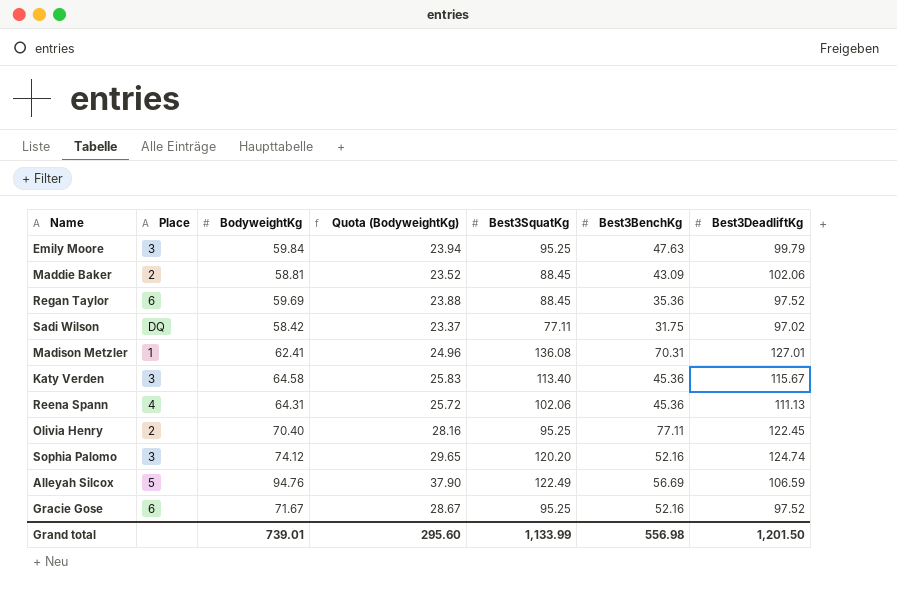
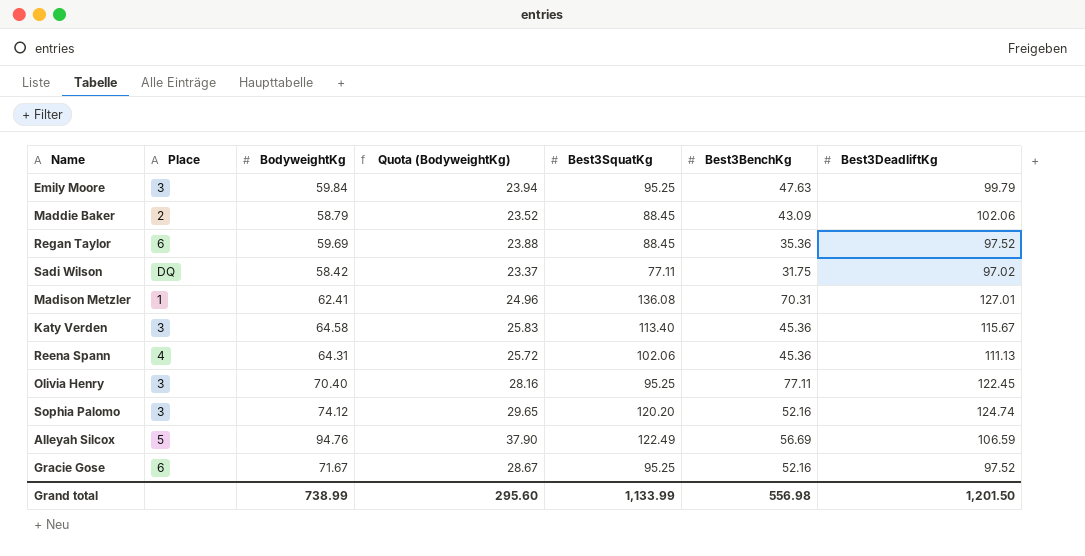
Maddie Baker | BodyweightKg: 58.81 -> 58.79
Olivia Henry | Place: 2 -> 3
Grand total | BodyweightKg: 739.01 -> 738.99

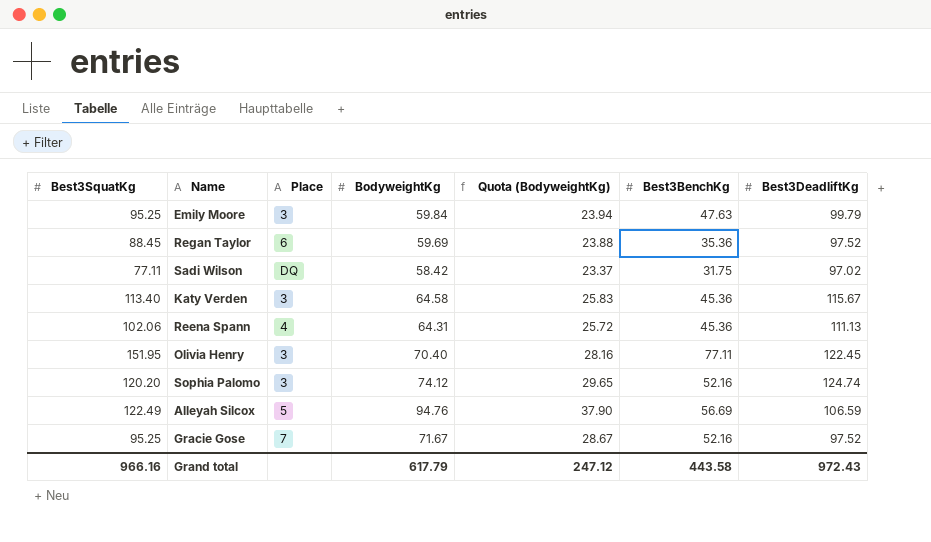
column Best3SquatKg | position: 5 -> 1
row Maddie Baker: 2 | 58.79 | 23.52 | 88.45 | 43.09 | 102.06 -> none
row Madison Metzler: 1 | 62.41 | 24.96 | 136.08 | 70.31 | 127.01 -> none
Olivia Henry | Best3SquatKg: 95.25 -> 151.95
Gracie Gose | Place: 6 -> 7
Grand total | Best3SquatKg: 1,133.99 -> 966.16
Grand total | BodyweightKg: 738.99 -> 617.79
Grand total | Quota (BodyweightKg): 295.60 -> 247.12
Grand total | Best3BenchKg: 556.98 -> 443.58
Grand total | Best3DeadliftKg: 1,201.50 -> 972.43

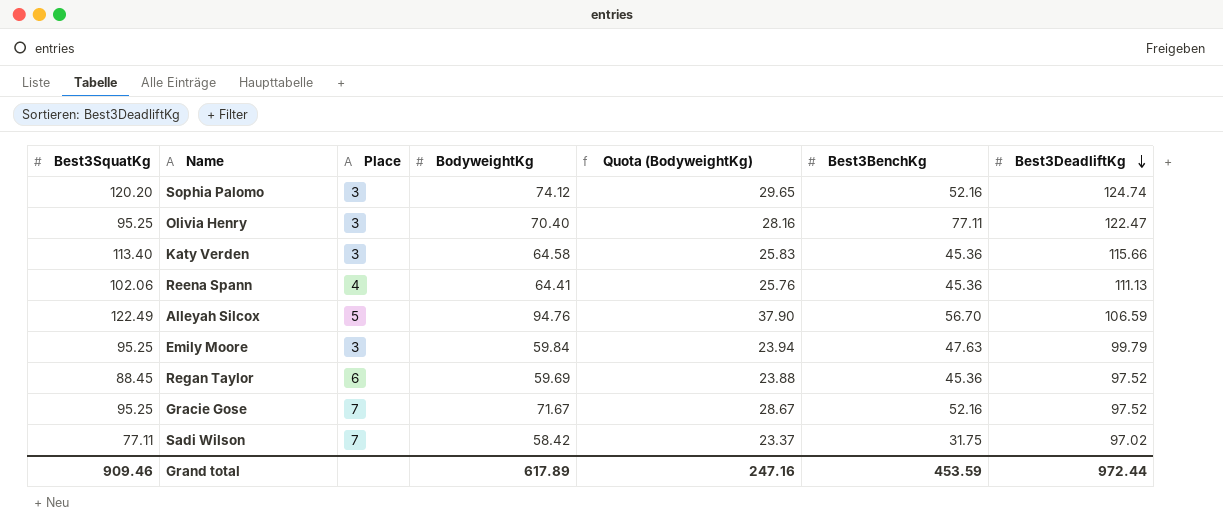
row order: none -> Best3DeadliftKg descending
Olivia Henry | Best3SquatKg: 151.95 -> 95.25
Olivia Henry | Best3DeadliftKg: 122.45 -> 122.47
Katy Verden | Best3DeadliftKg: 115.67 -> 115.66
Reena Spann | BodyweightKg: 64.31 -> 64.41
Reena Spann | Quota (BodyweightKg): 25.72 -> 25.76
Alleyah Silcox | Best3BenchKg: 56.69 -> 56.70
Regan Taylor | Best3BenchKg: 35.36 -> 45.36
Sadi Wilson | Place: DQ -> 7
Grand total | Best3SquatKg: 966.16 -> 909.46
Grand total | BodyweightKg: 617.79 -> 617.89
Grand total | Quota (BodyweightKg): 247.12 -> 247.16
Grand total | Best3BenchKg: 443.58 -> 453.59
Grand total | Best3DeadliftKg: 972.43 -> 972.44

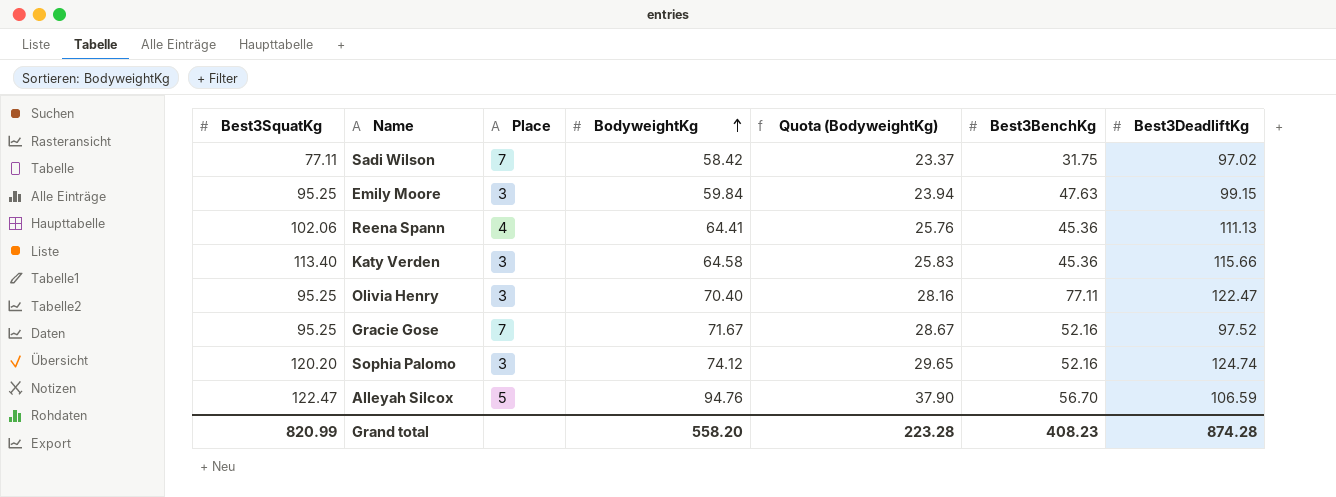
row order: Best3DeadliftKg descending -> BodyweightKg ascending
row Regan Taylor: 88.45 | 6 | 59.69 | 23.88 | 45.36 | 97.52 -> none
Emily Moore | Best3DeadliftKg: 99.79 -> 99.15
Alleyah Silcox | Best3SquatKg: 122.49 -> 122.47
Grand total | Best3SquatKg: 909.46 -> 820.99
Grand total | BodyweightKg: 617.89 -> 558.20
Grand total | Quota (BodyweightKg): 247.16 -> 223.28
Grand total | Best3BenchKg: 453.59 -> 408.23
Grand total | Best3DeadliftKg: 972.44 -> 874.28

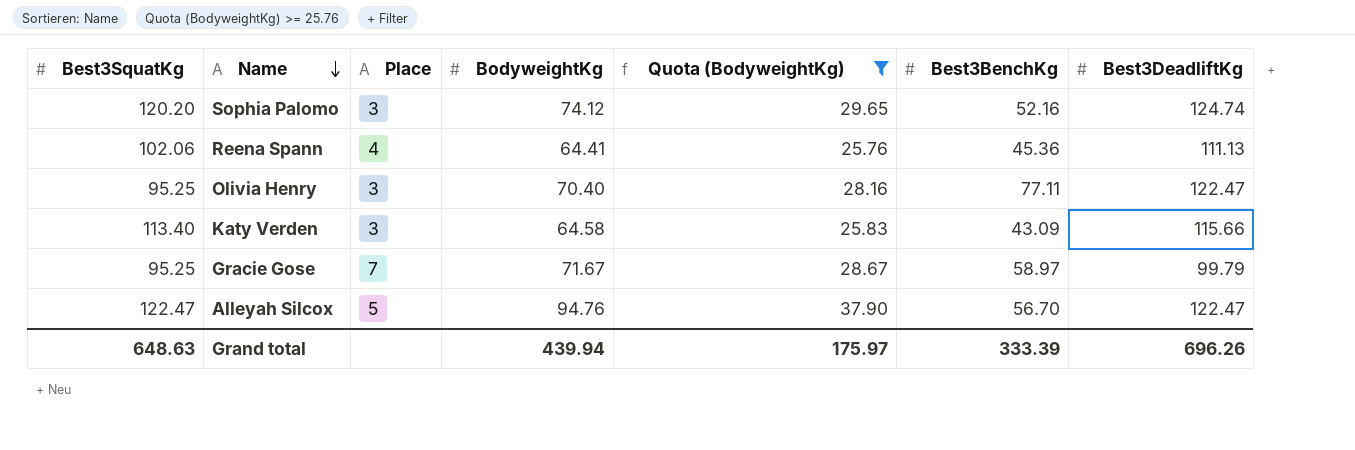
filter: none -> Quota (BodyweightKg) >= 25.76
row order: BodyweightKg ascending -> Name descending
Katy Verden | Best3BenchKg: 45.36 -> 43.09
Gracie Gose | Best3BenchKg: 52.16 -> 58.97
Gracie Gose | Best3DeadliftKg: 97.52 -> 99.79
Alleyah Silcox | Best3DeadliftKg: 106.59 -> 122.47
Grand total | Best3SquatKg: 820.99 -> 648.63
Grand total | BodyweightKg: 558.20 -> 439.94
Grand total | Quota (BodyweightKg): 223.28 -> 175.97
Grand total | Best3BenchKg: 408.23 -> 333.39
Grand total | Best3DeadliftKg: 874.28 -> 696.26

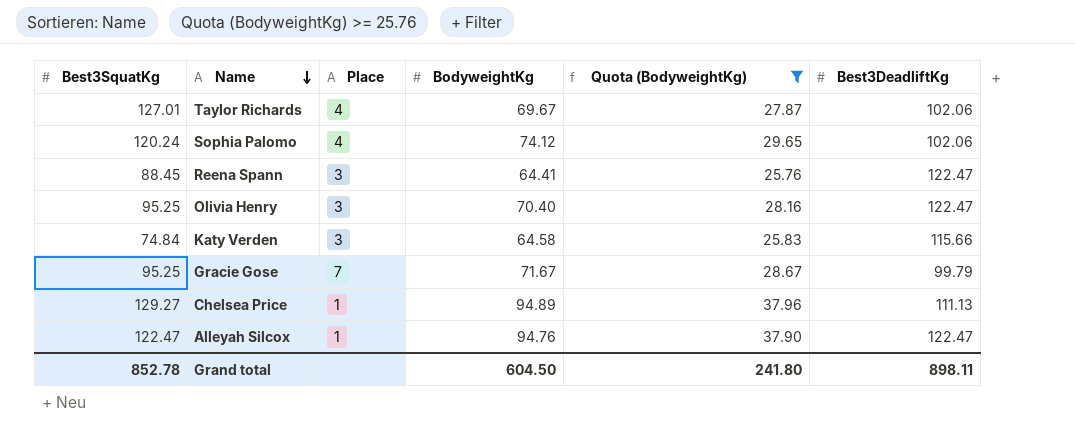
column Best3BenchKg | position: 6 -> none
row Taylor Richards: none -> 127.01 | 4 | 69.67 | 27.87 | 102.06
Sophia Palomo | Best3SquatKg: 120.20 -> 120.24
Sophia Palomo | Place: 3 -> 4
Sophia Palomo | Best3DeadliftKg: 124.74 -> 102.06
Reena Spann | Best3SquatKg: 102.06 -> 88.45
Reena Spann | Place: 4 -> 3
Reena Spann | Best3DeadliftKg: 111.13 -> 122.47
Katy Verden | Best3SquatKg: 113.40 -> 74.84
row Chelsea Price: none -> 129.27 | 1 | 94.89 | 37.96 | 111.13
Alleyah Silcox | Place: 5 -> 1
Grand total | Best3SquatKg: 648.63 -> 852.78
Grand total | BodyweightKg: 439.94 -> 604.50
Grand total | Quota (BodyweightKg): 175.97 -> 241.80
Grand total | Best3DeadliftKg: 696.26 -> 898.11

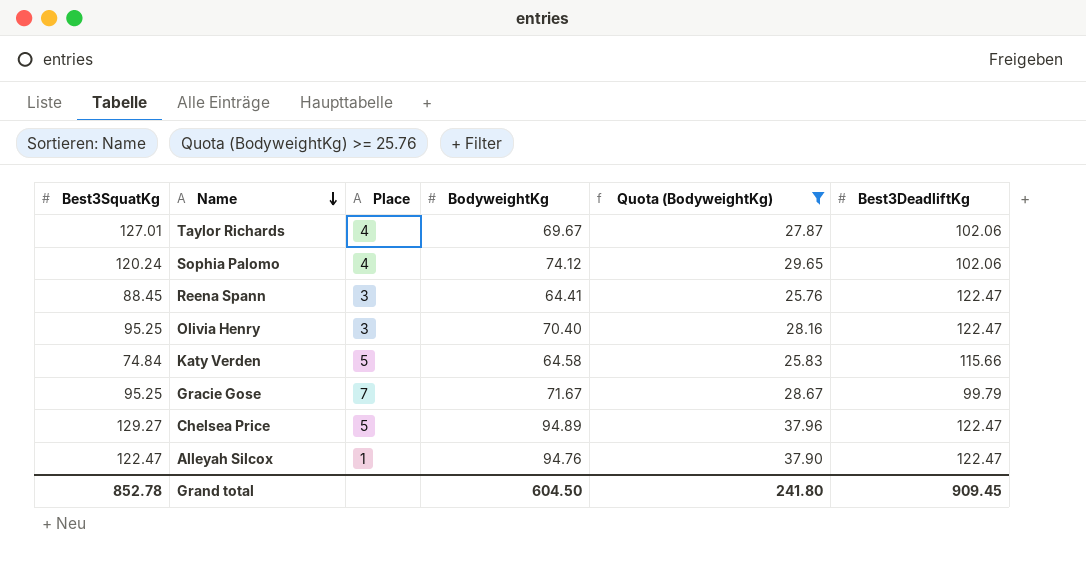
Katy Verden | Place: 3 -> 5
Chelsea Price | Place: 1 -> 5
Chelsea Price | Best3DeadliftKg: 111.13 -> 122.47
Grand total | Best3DeadliftKg: 898.11 -> 909.45

